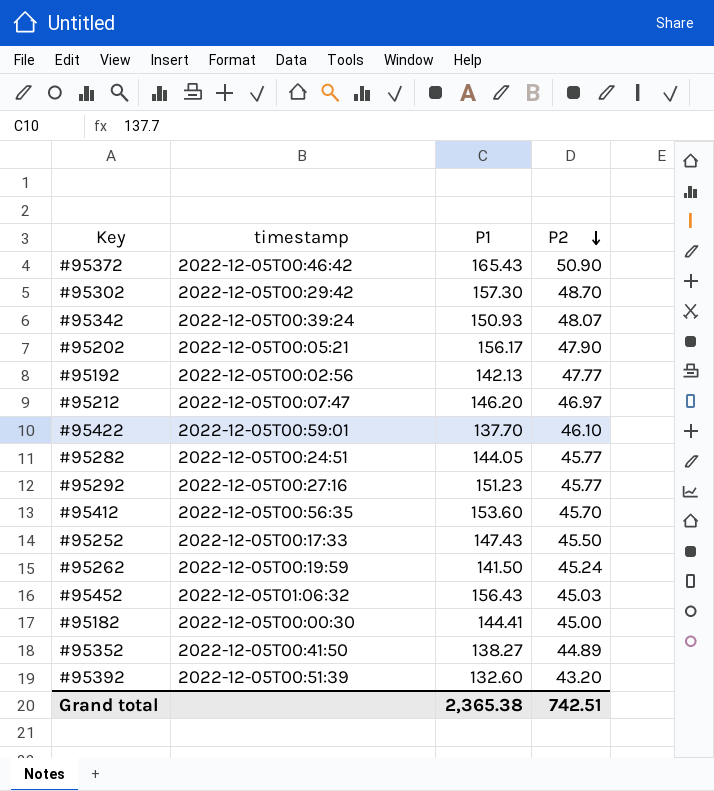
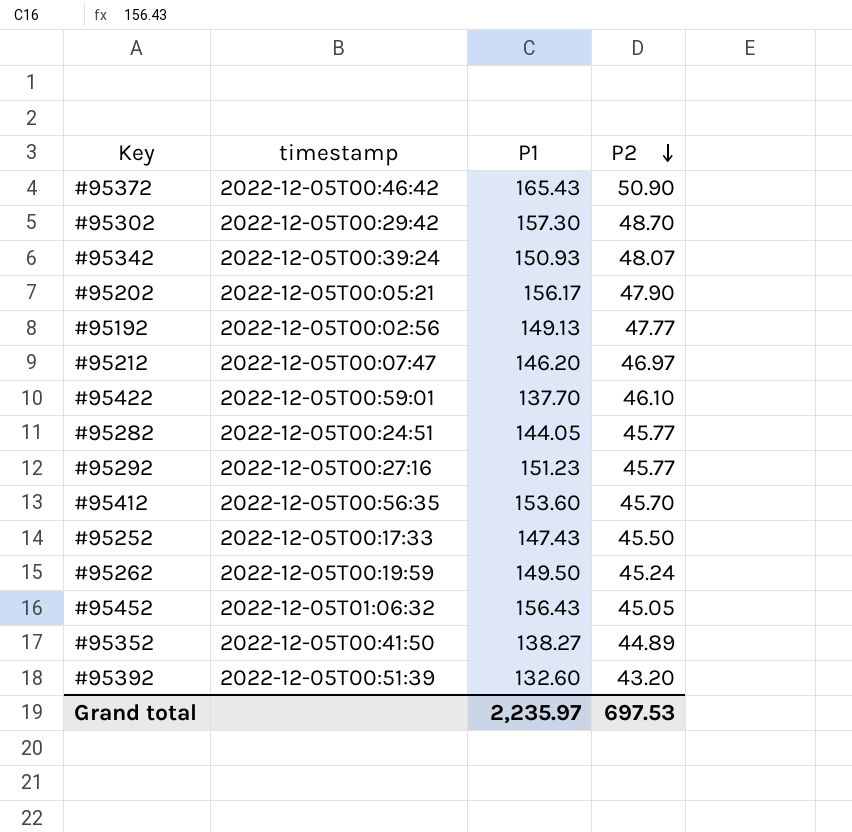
row #95182: 2022-12-05T00:00:30 | 144.41 | 45.00 -> none
#95192 | P1: 142.13 -> 149.13
#95262 | P1: 141.50 -> 149.50
#95452 | P2: 45.03 -> 45.05
Grand total | P1: 2,365.38 -> 2,235.97
Grand total | P2: 742.51 -> 697.53

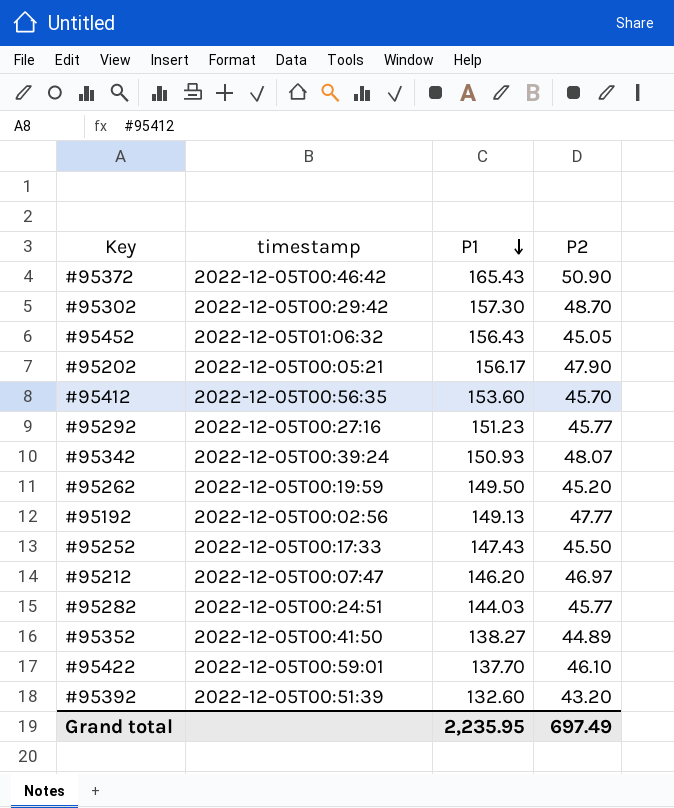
row order: P2 descending -> P1 descending
#95262 | P2: 45.24 -> 45.20
#95282 | P1: 144.05 -> 144.03
Grand total | P1: 2,235.97 -> 2,235.95
Grand total | P2: 697.53 -> 697.49

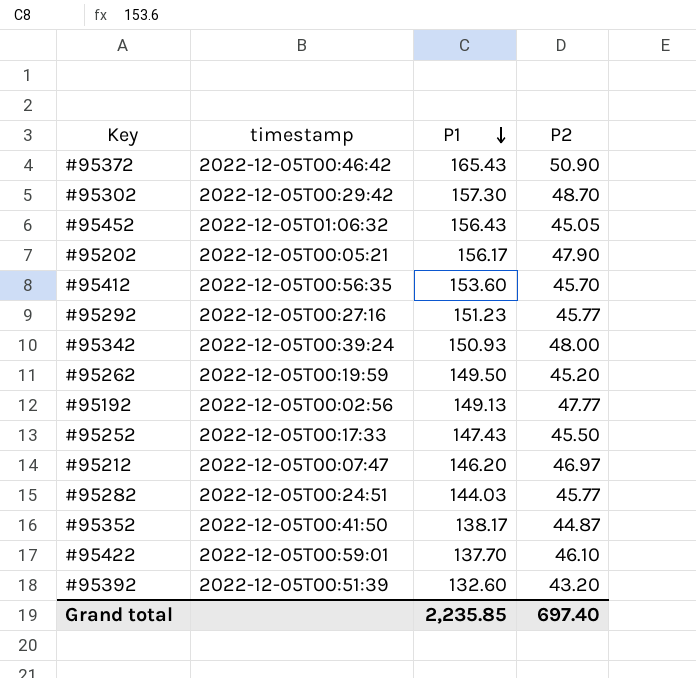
#95342 | P2: 48.07 -> 48.00
#95352 | P1: 138.27 -> 138.17
#95352 | P2: 44.89 -> 44.87
Grand total | P1: 2,235.95 -> 2,235.85
Grand total | P2: 697.49 -> 697.40

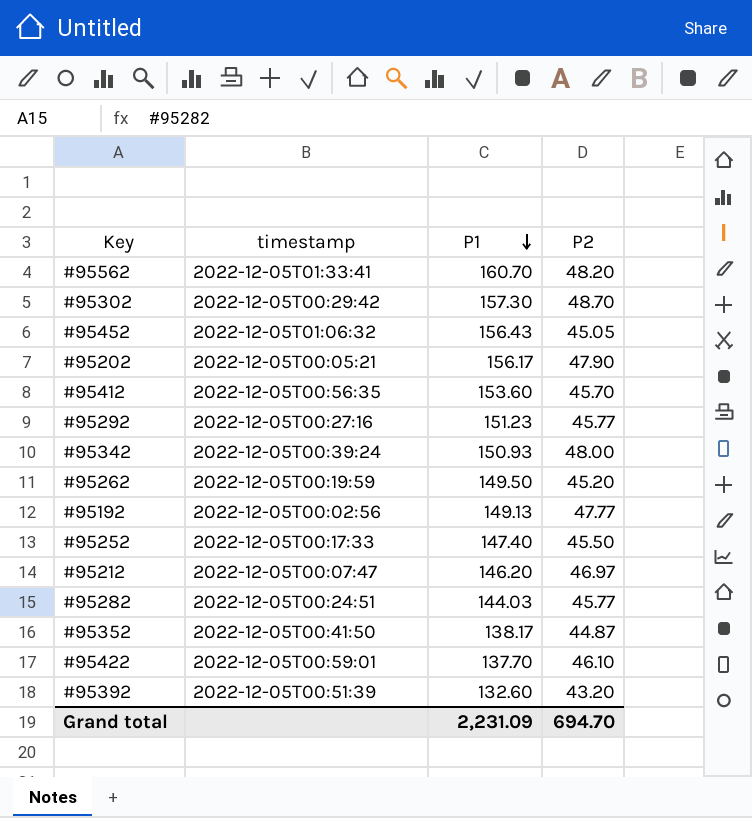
row #95372: 2022-12-05T00:46:42 | 165.43 | 50.90 -> none
row #95562: none -> 2022-12-05T01:33:41 | 160.70 | 48.20
#95252 | P1: 147.43 -> 147.40
Grand total | P1: 2,235.85 -> 2,231.09
Grand total | P2: 697.40 -> 694.70

